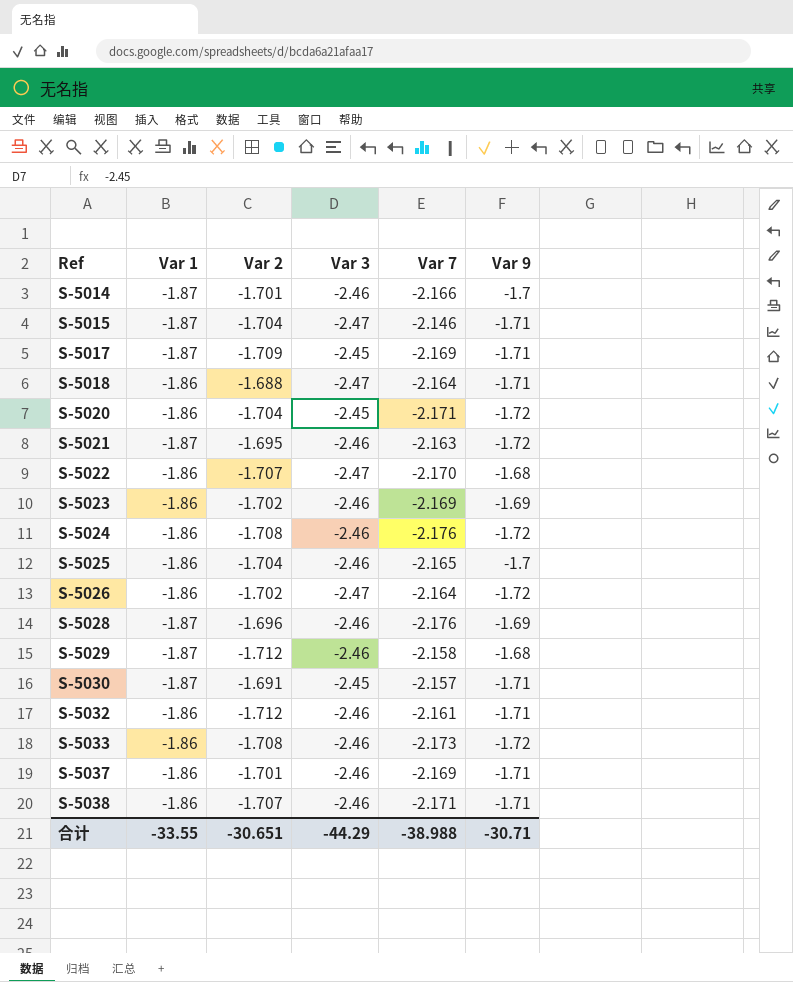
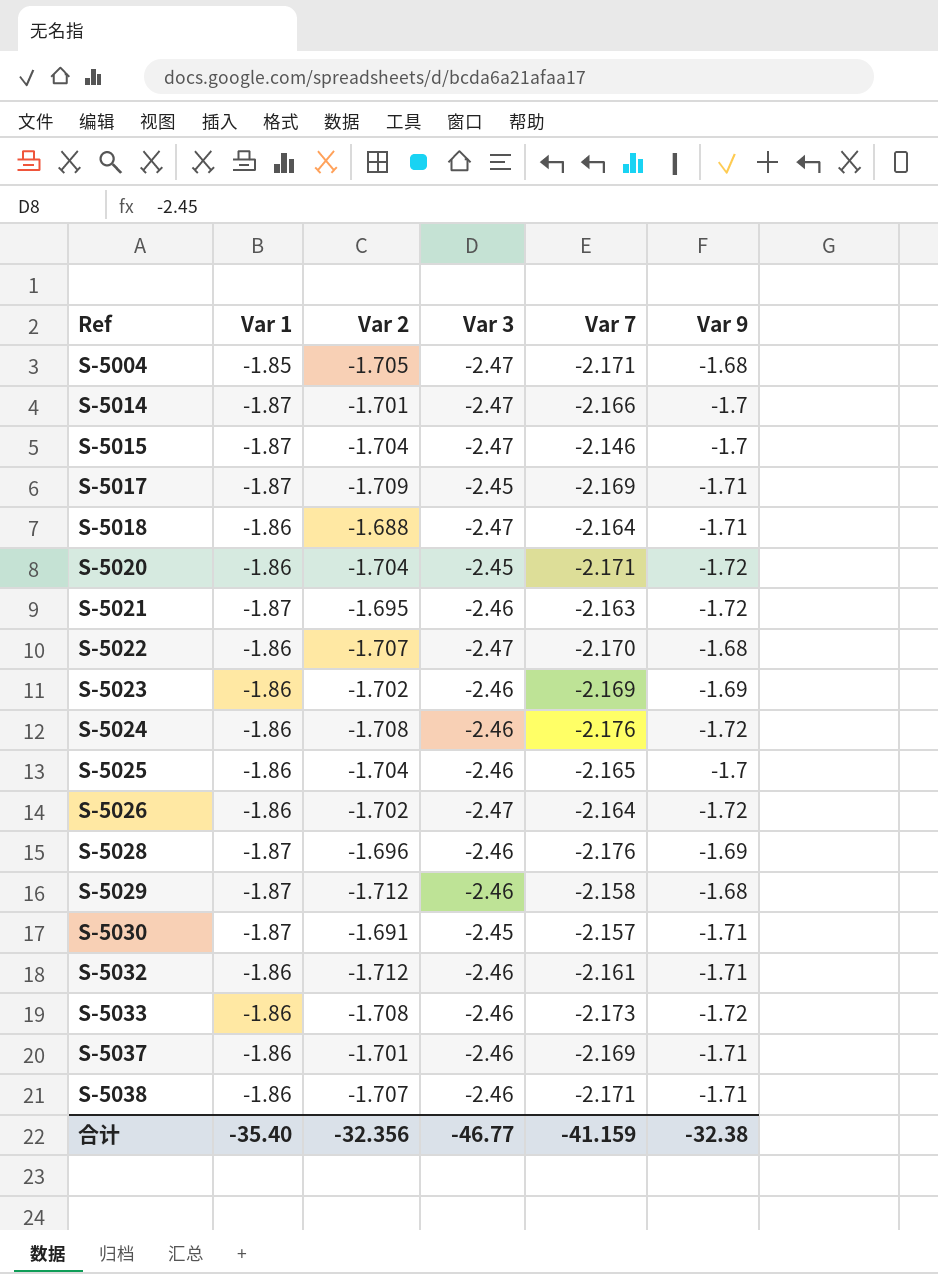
row S-5004: none -> -1.85 | -1.705 | -2.47 | -2.171 | -1.68
S-5014 | Var 3: -2.46 -> -2.47
S-5015 | Var 9: -1.71 -> -1.7
合计 | Var 1: -33.55 -> -35.40
合计 | Var 2: -30.651 -> -32.356
合计 | Var 3: -44.29 -> -46.77
合计 | Var 7: -38.988 -> -41.159
合计 | Var 9: -30.71 -> -32.38

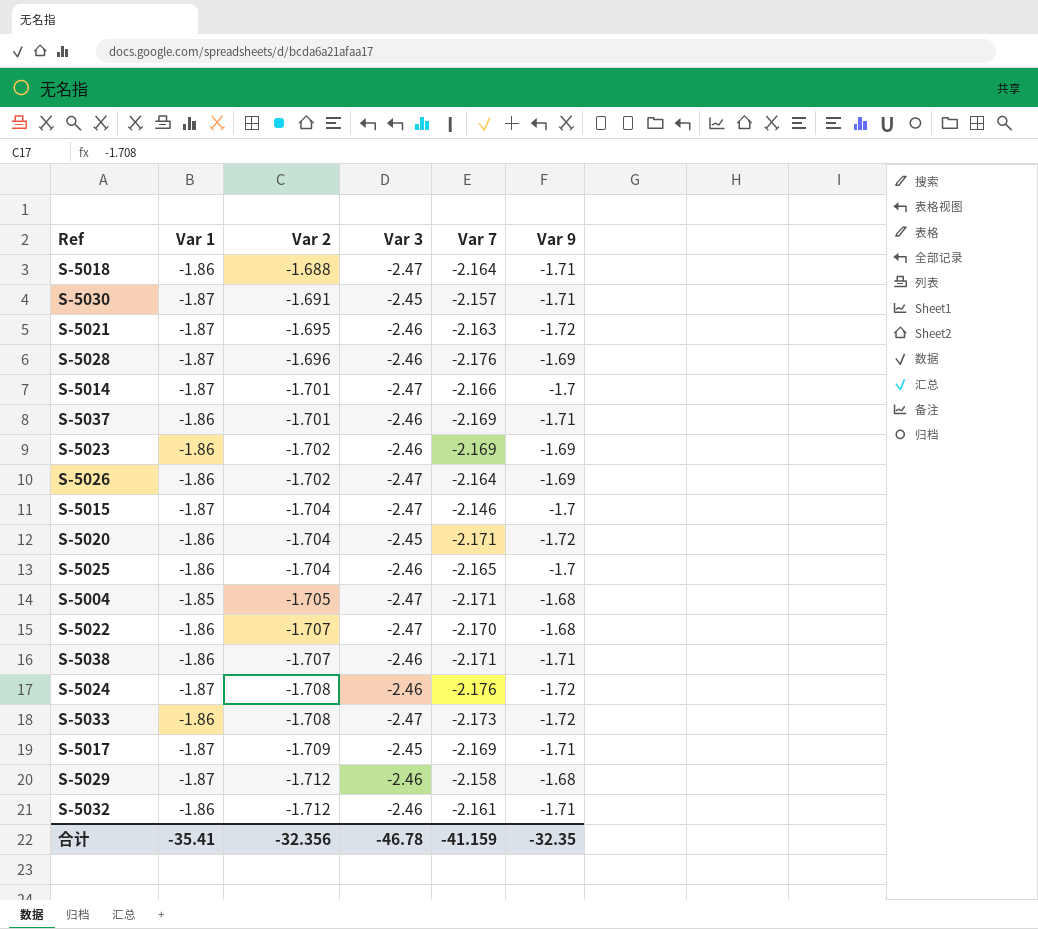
row order: Ref ascending -> Var 2 descending
S-5026 | Var 9: -1.72 -> -1.69
S-5024 | Var 1: -1.86 -> -1.87
S-5033 | Var 3: -2.46 -> -2.47
合计 | Var 1: -35.40 -> -35.41
合计 | Var 3: -46.77 -> -46.78
合计 | Var 9: -32.38 -> -32.35

